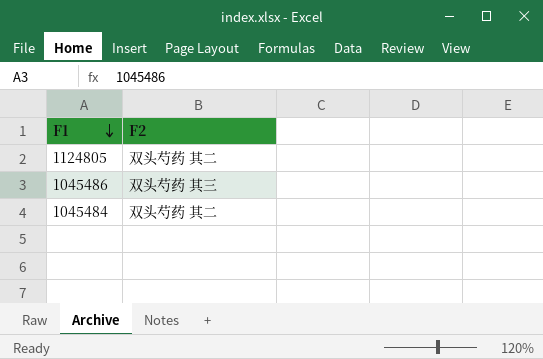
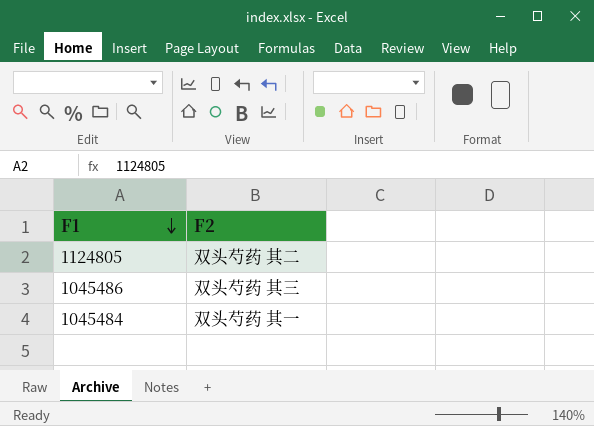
1045484 | F2: 双头芍药 其二 -> 双头芍药 其一

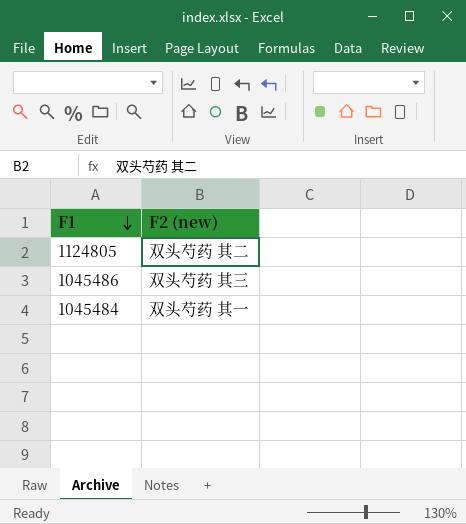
column name: F2 -> F2 (new)

